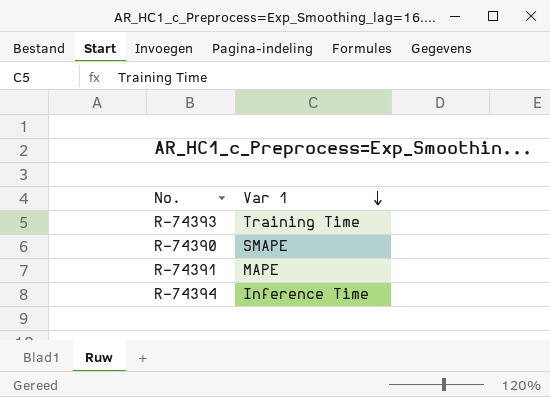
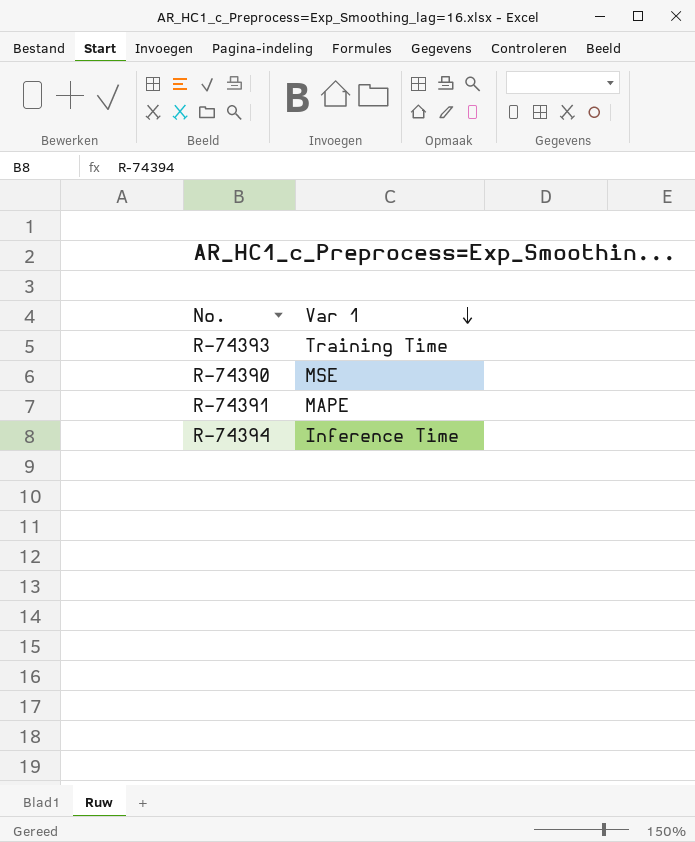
R-74390 | Var 1: SMAPE -> MSE

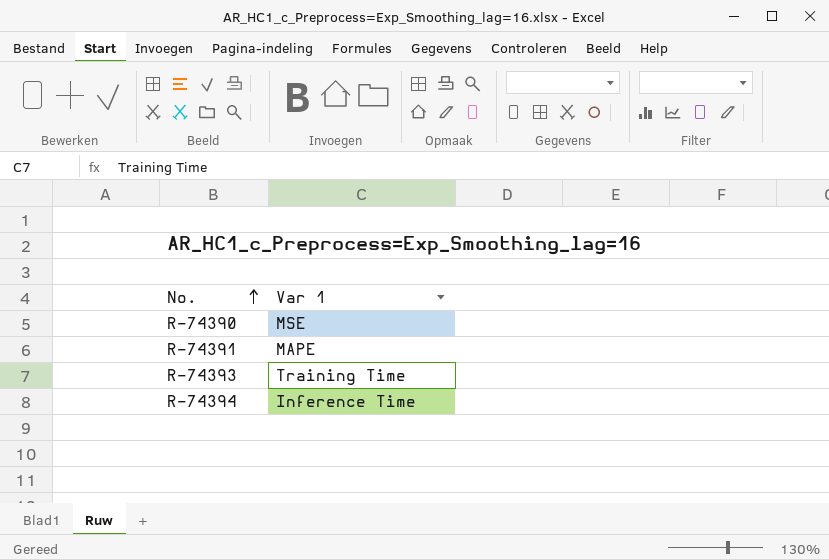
row order: Var 1 descending -> No. ascending

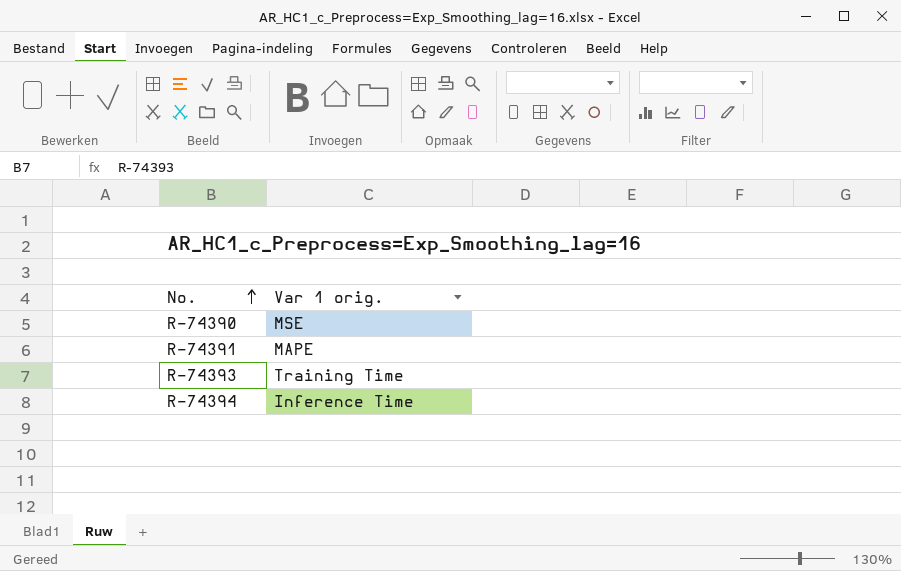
column name: Var 1 -> Var 1 orig.

